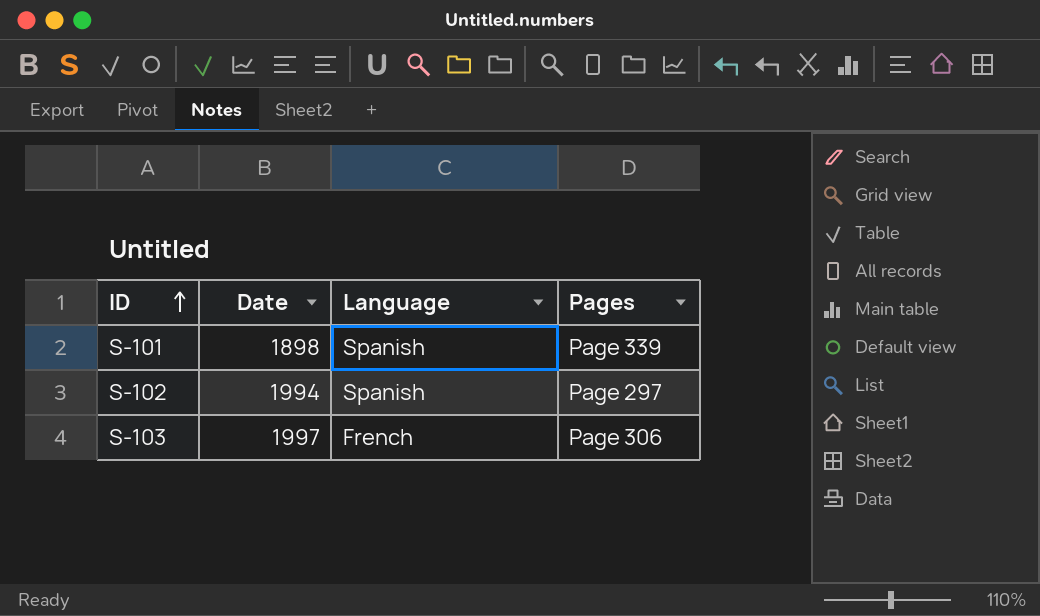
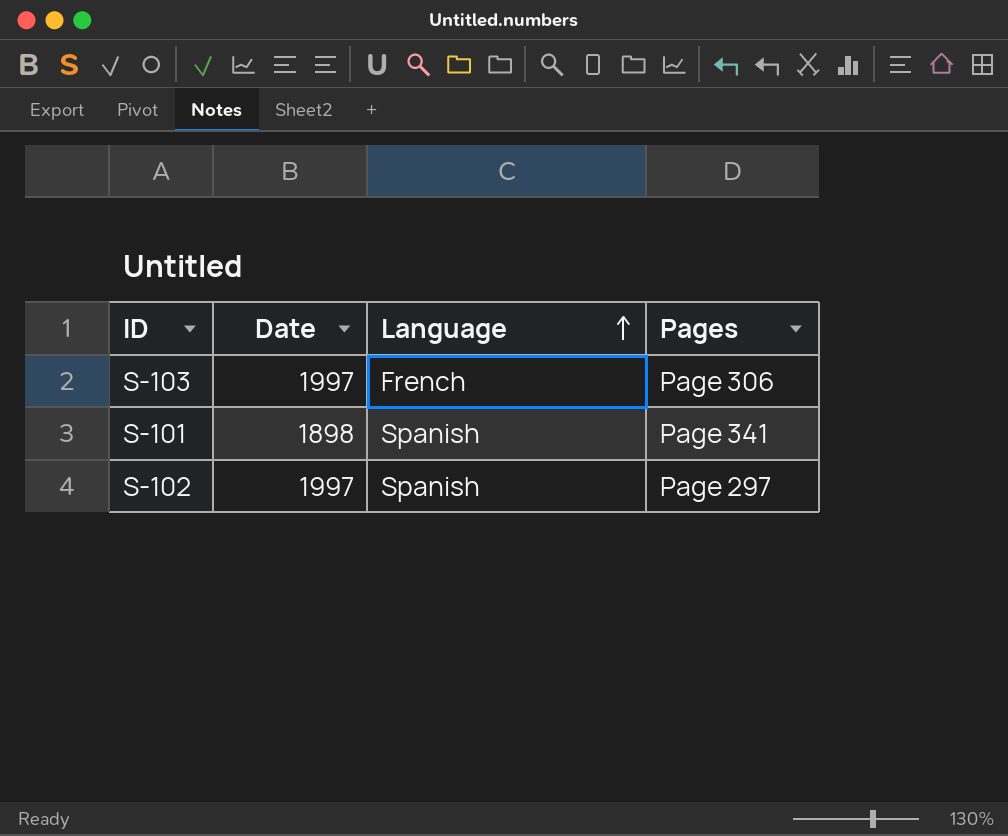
row order: ID ascending -> Language ascending
S-101 | Pages: Page 339 -> Page 341
S-102 | Date: 1994 -> 1997

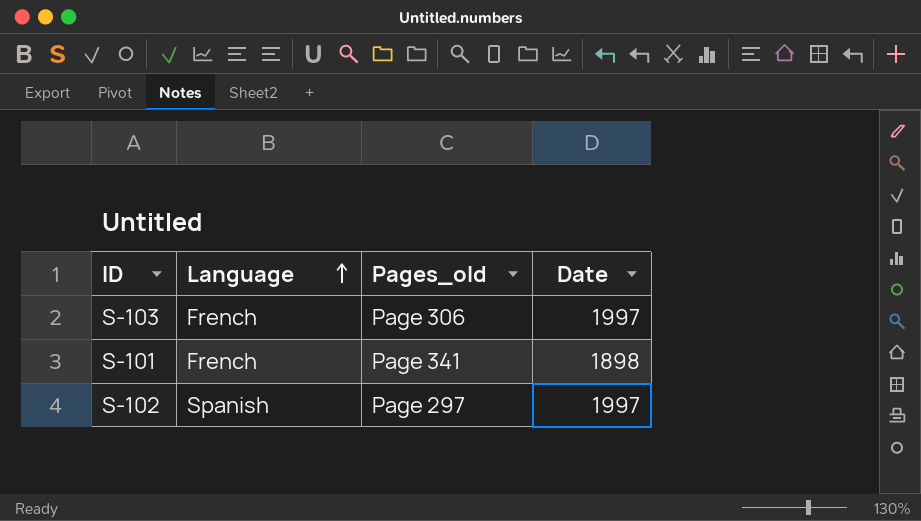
column name: Pages -> Pages_old
column Date | position: 2 -> 4
S-101 | Language: Spanish -> French

